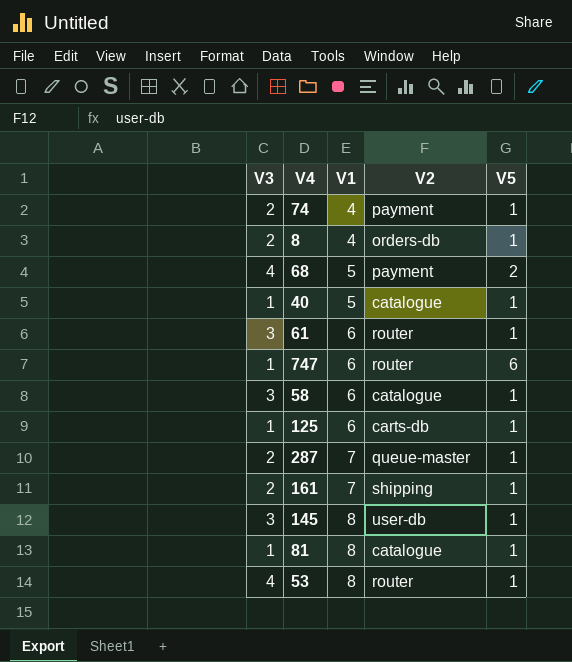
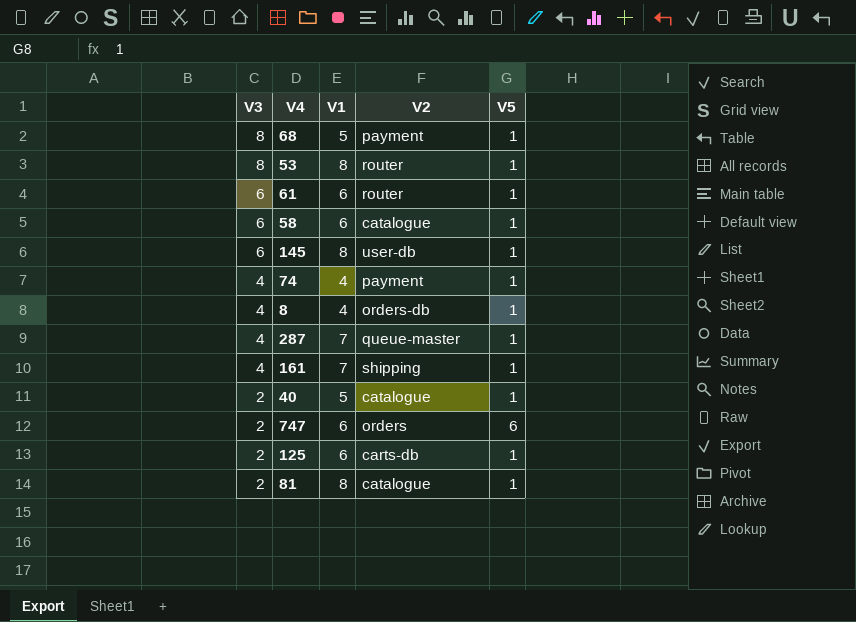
row order: V1 ascending -> V3 descending
68 | V3: 4 -> 8
68 | V5: 2 -> 1
53 | V3: 4 -> 8
61 | V3: 3 -> 6
58 | V3: 3 -> 6
145 | V3: 3 -> 6
74 | V3: 2 -> 4
8 | V3: 2 -> 4
287 | V3: 2 -> 4
161 | V3: 2 -> 4
40 | V3: 1 -> 2
747 | V3: 1 -> 2
747 | V2: router -> orders
125 | V3: 1 -> 2
81 | V3: 1 -> 2

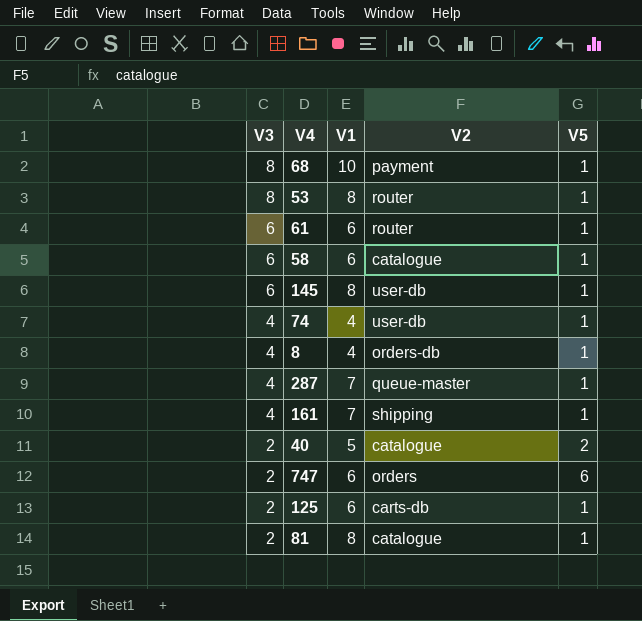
68 | V1: 5 -> 10
74 | V2: payment -> user-db
40 | V5: 1 -> 2

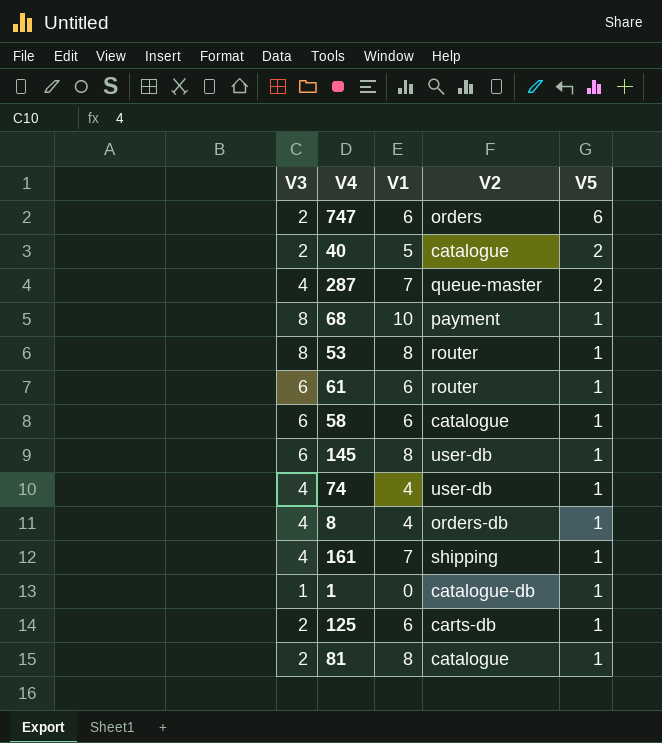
row order: V3 descending -> V5 descending
287 | V5: 1 -> 2
row 1: none -> 1 | 0 | catalogue-db | 1

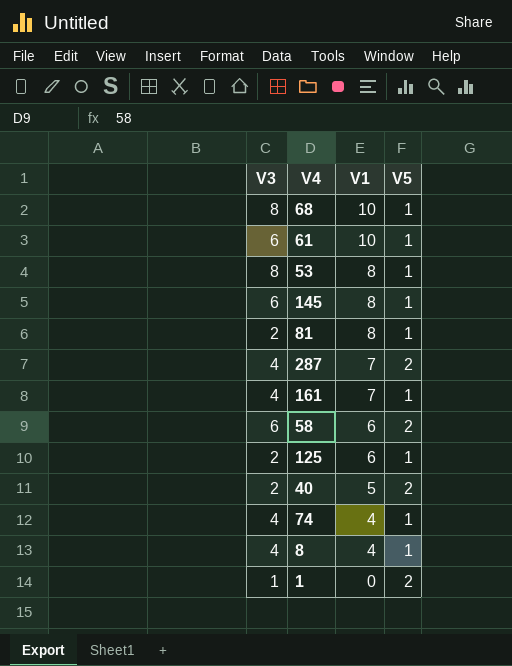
row order: V5 descending -> V1 descending
column V2 | position: 4 -> none
row 747: 2 | 6 | orders | 6 -> none
61 | V1: 6 -> 10
58 | V5: 1 -> 2
1 | V5: 1 -> 2

